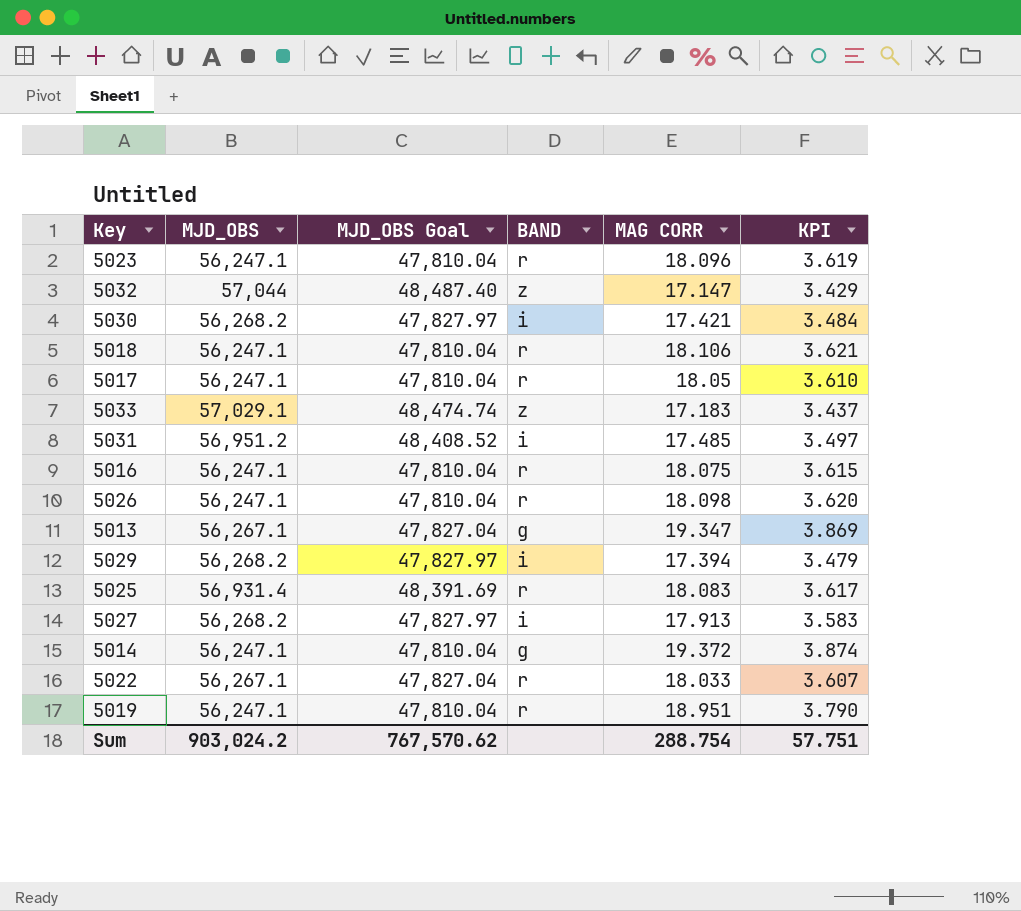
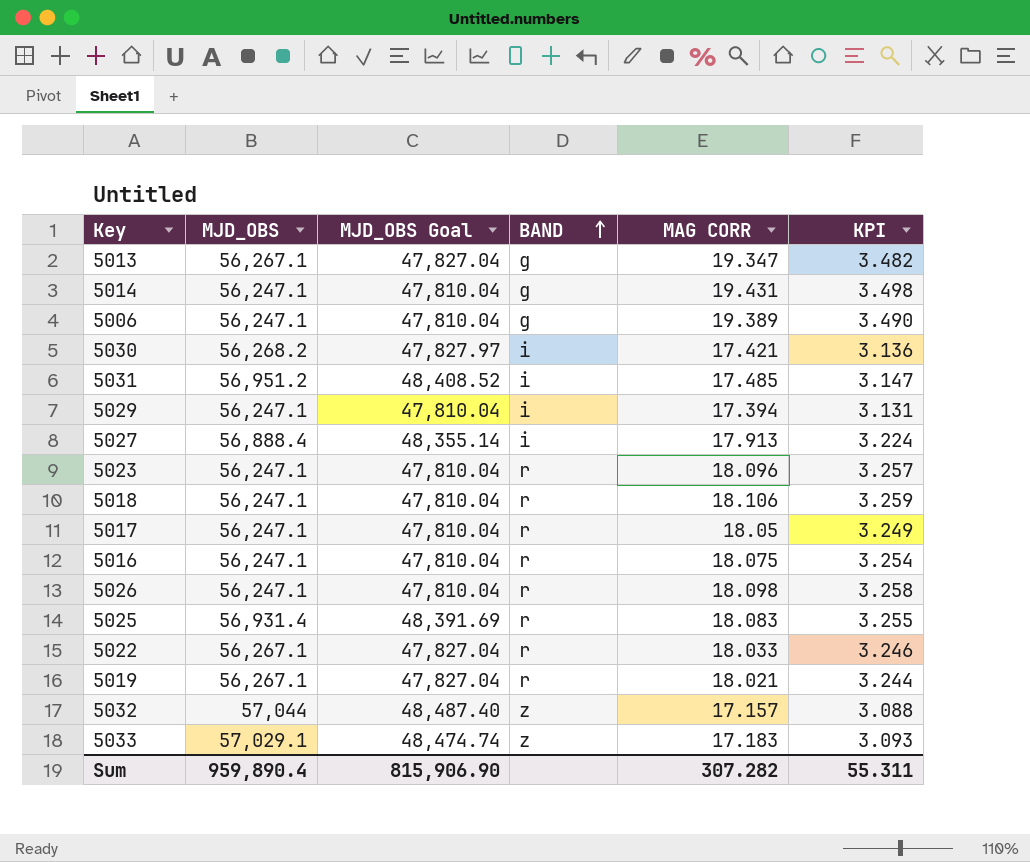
row order: none -> BAND ascending
column KPI | formula: [MAG CORR] * 0.2 -> [MAG CORR] * 0.18
5014 | MAG CORR: 19.372 -> 19.431
row 5006: none -> 56,247.1 | 47,810.04 | g | 19.389 | 3.490
5029 | MJD_OBS: 56,268.2 -> 56,247.1
5029 | MJD_OBS Goal: 47,827.97 -> 47,810.04
5027 | MJD_OBS: 56,268.2 -> 56,888.4
5027 | MJD_OBS Goal: 47,827.97 -> 48,355.14
5019 | MJD_OBS: 56,247.1 -> 56,267.1
5019 | MJD_OBS Goal: 47,810.04 -> 47,827.04
5019 | MAG CORR: 18.951 -> 18.021
5032 | MAG CORR: 17.147 -> 17.157
Sum | MJD_OBS: 903,024.2 -> 959,890.4
Sum | MJD_OBS Goal: 767,570.62 -> 815,906.90
Sum | MAG CORR: 288.754 -> 307.282
Sum | KPI: 57.751 -> 55.311

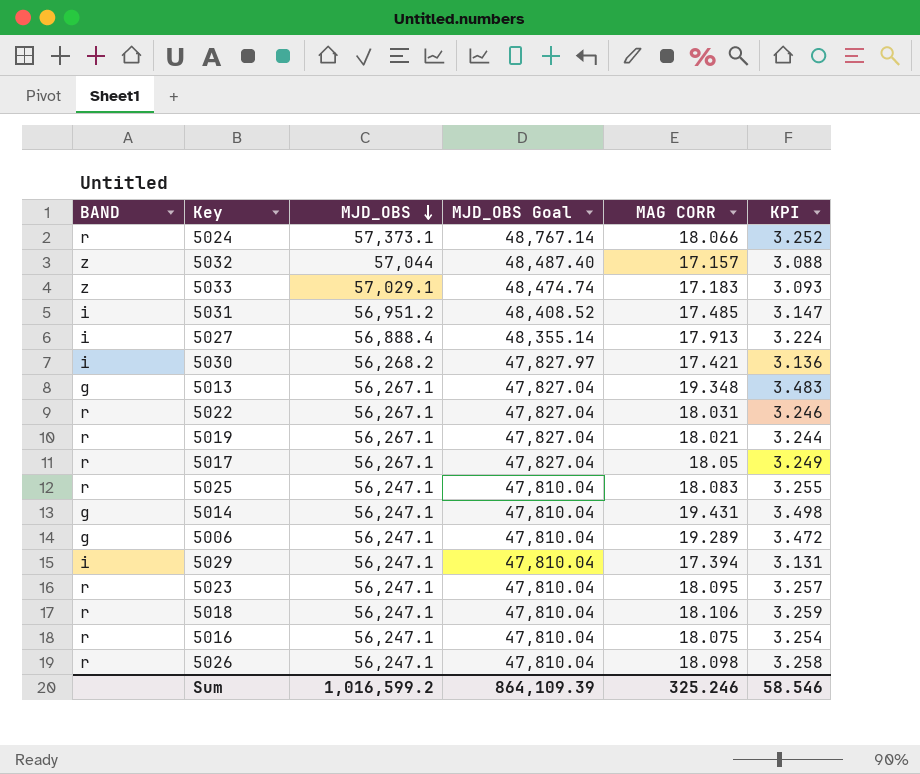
row order: BAND ascending -> MJD_OBS descending
column BAND | position: 4 -> 1
row 5024: none -> r | 57,373.1 | 48,767.14 | 18.066 | 3.252
5013 | MAG CORR: 19.347 -> 19.348
5013 | KPI: 3.482 -> 3.483
5022 | MAG CORR: 18.033 -> 18.031
5017 | MJD_OBS: 56,247.1 -> 56,267.1
5017 | MJD_OBS Goal: 47,810.04 -> 47,827.04
5025 | MJD_OBS: 56,931.4 -> 56,247.1
5025 | MJD_OBS Goal: 48,391.69 -> 47,810.04
5006 | MAG CORR: 19.389 -> 19.289
5006 | KPI: 3.490 -> 3.472
5023 | MAG CORR: 18.096 -> 18.095
Sum | MJD_OBS: 959,890.4 -> 1,016,599.2
Sum | MJD_OBS Goal: 815,906.90 -> 864,109.39
Sum | MAG CORR: 307.282 -> 325.246
Sum | KPI: 55.311 -> 58.546

